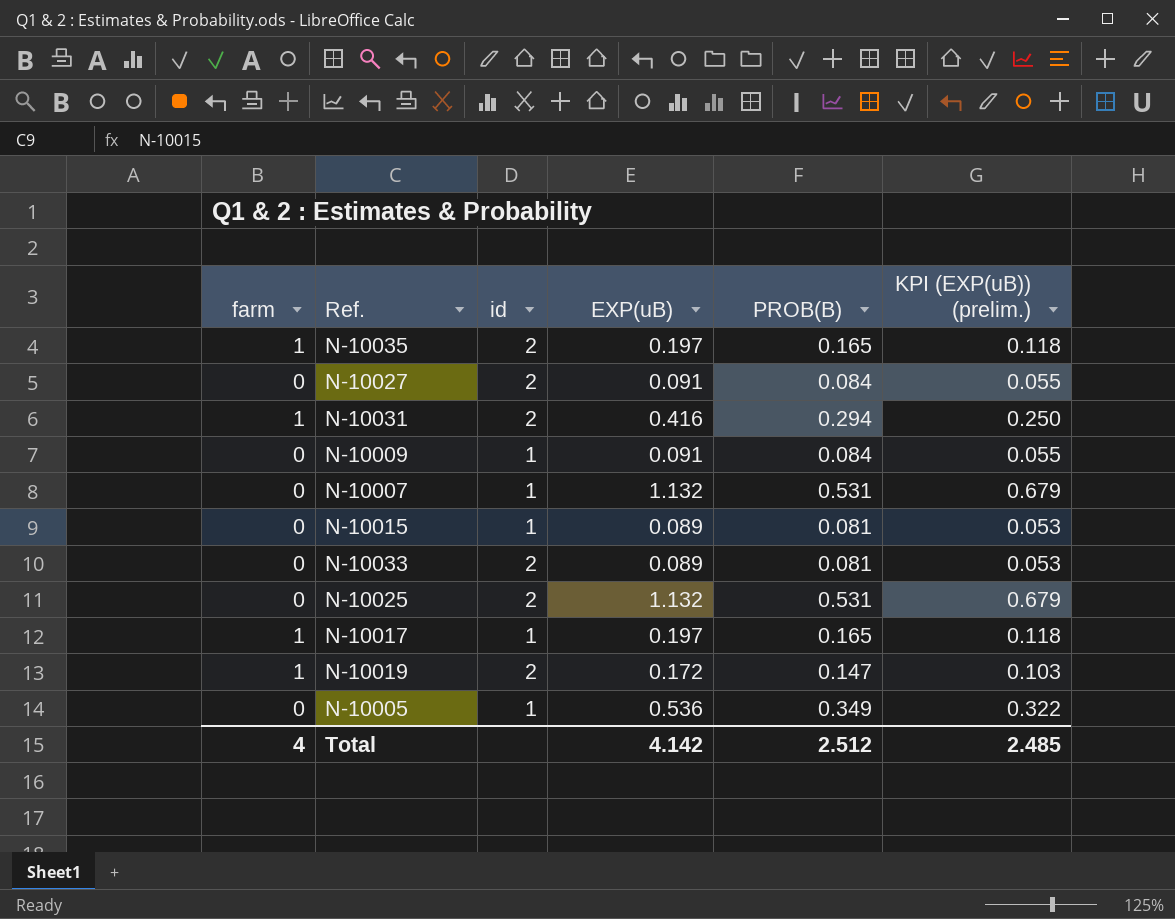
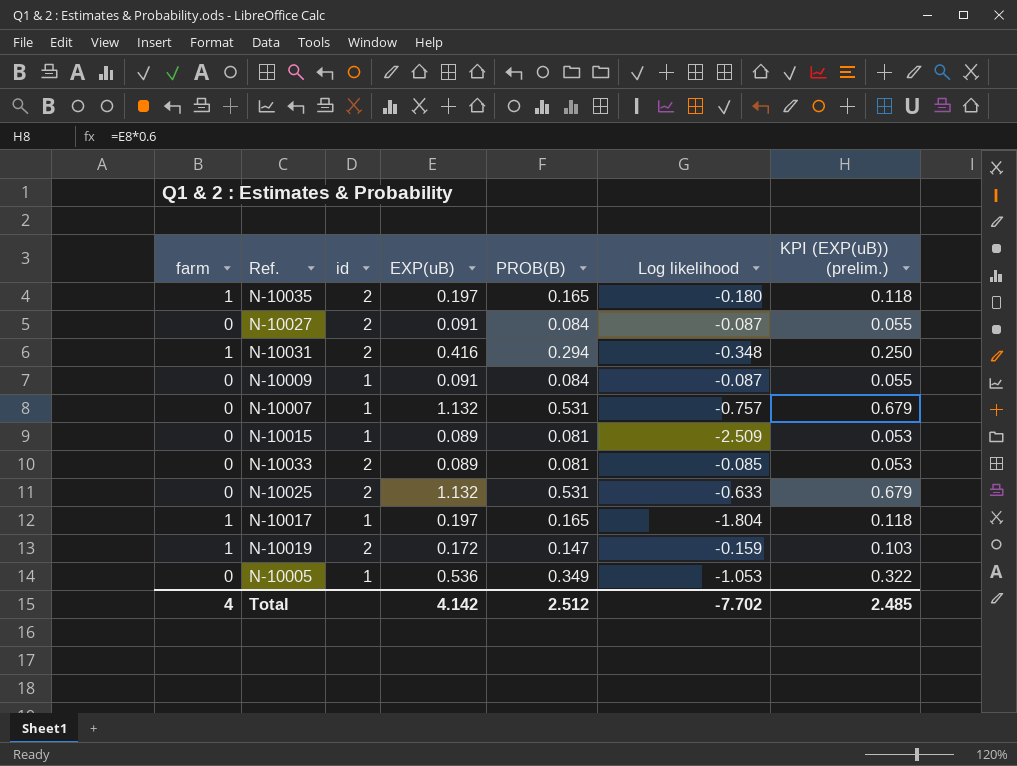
column Log likelihood | position: none -> 6

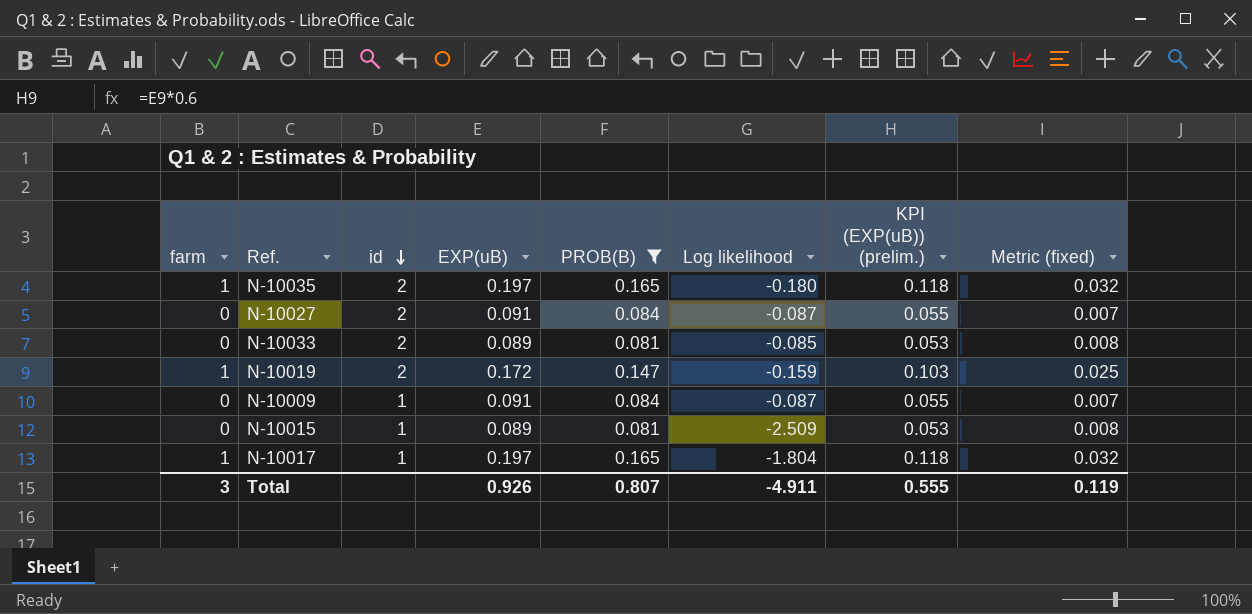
filter: none -> PROB(B) <= 0.165
row order: none -> id descending
column Metric (fixed) | formula: none -> [EXP(uB)] - [PROB(B)]
Total | farm: 4 -> 3
Total | EXP(uB): 4.142 -> 0.926
Total | PROB(B): 2.512 -> 0.807
Total | Log likelihood: -7.702 -> -4.911
Total | KPI (EXP(uB)) (prelim.): 2.485 -> 0.555

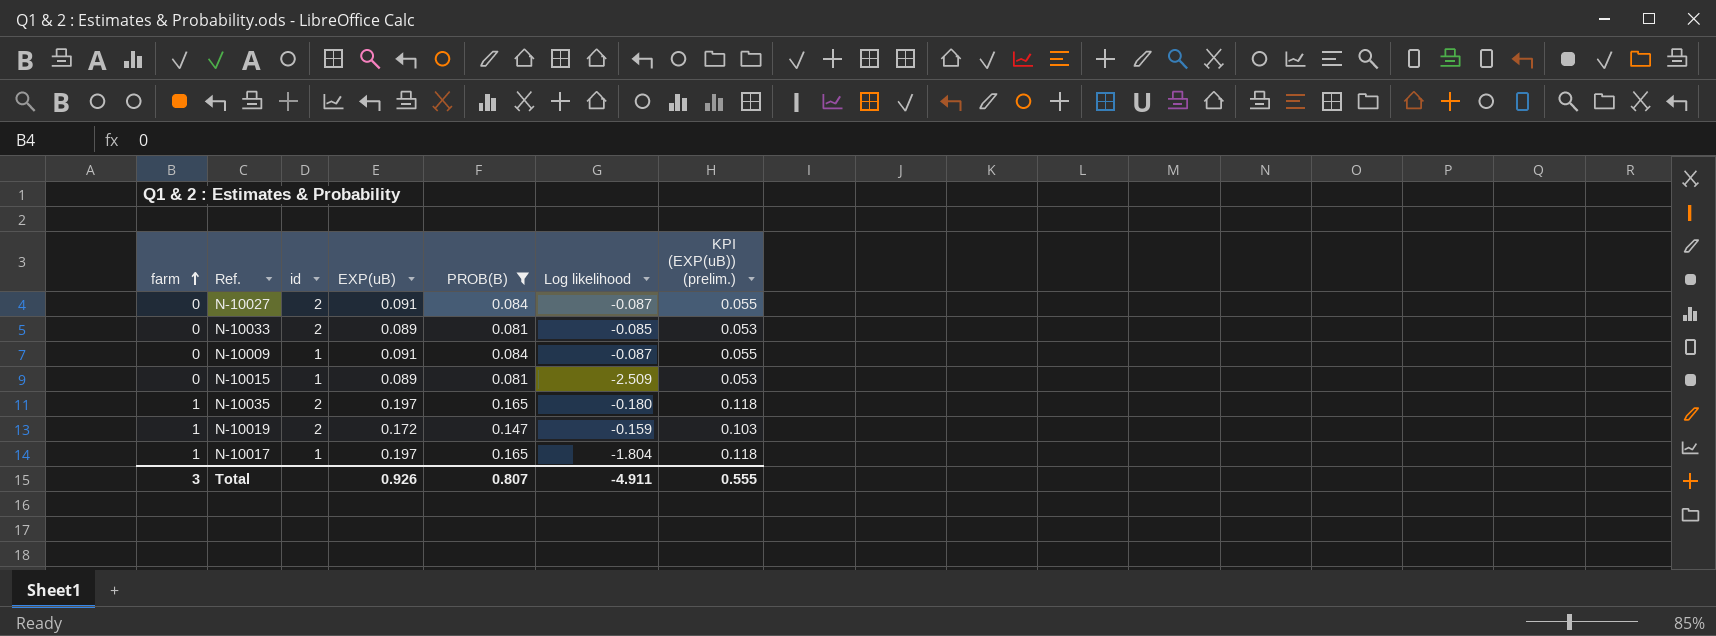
row order: id descending -> farm ascending
column Metric (fixed) | formula: [EXP(uB)] - [PROB(B)] -> none

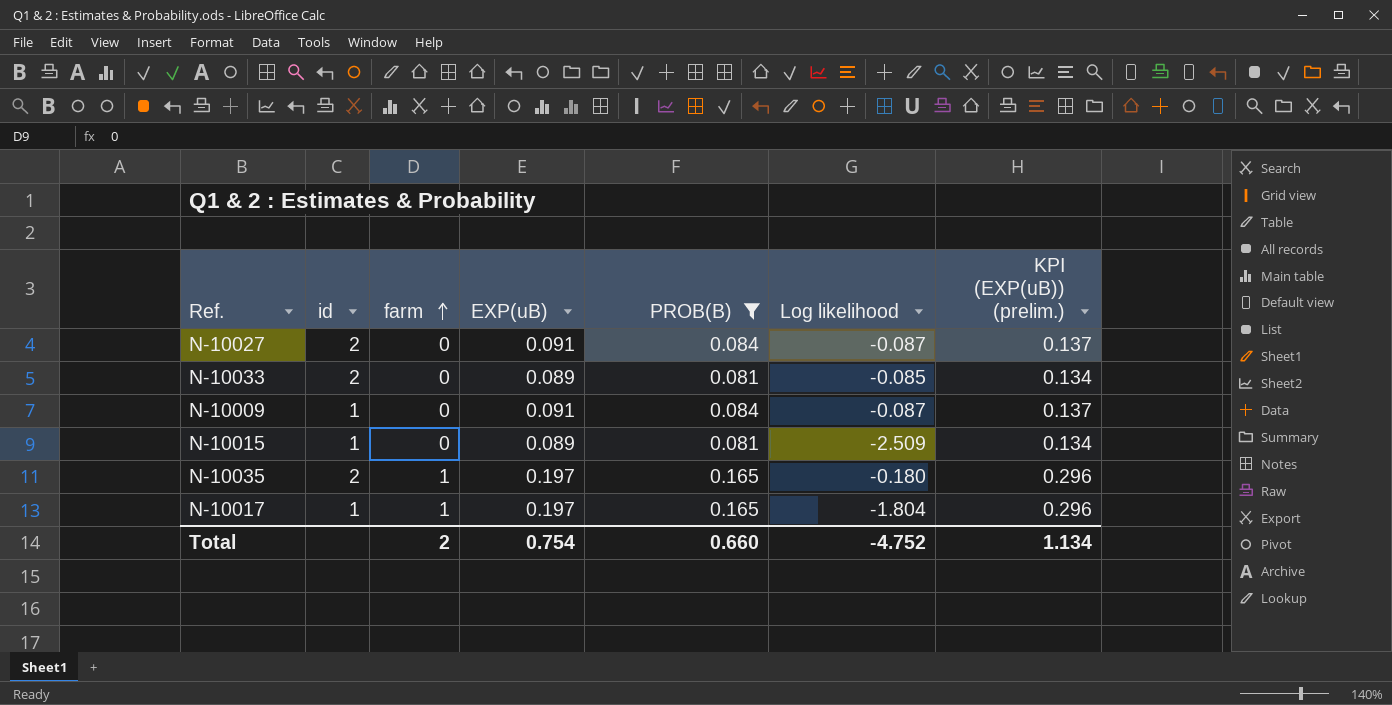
column farm | position: 1 -> 3
column KPI (EXP(uB)) (prelim.) | formula: [EXP(uB)] * 0.6 -> [EXP(uB)] * 1.5
row N-10019: 1 | 2 | 0.172 | 0.147 | -0.159 | 0.103 -> none
Total | farm: 3 -> 2
Total | EXP(uB): 0.926 -> 0.754
Total | PROB(B): 0.807 -> 0.660
Total | Log likelihood: -4.911 -> -4.752
Total | KPI (EXP(uB)) (prelim.): 0.555 -> 1.134

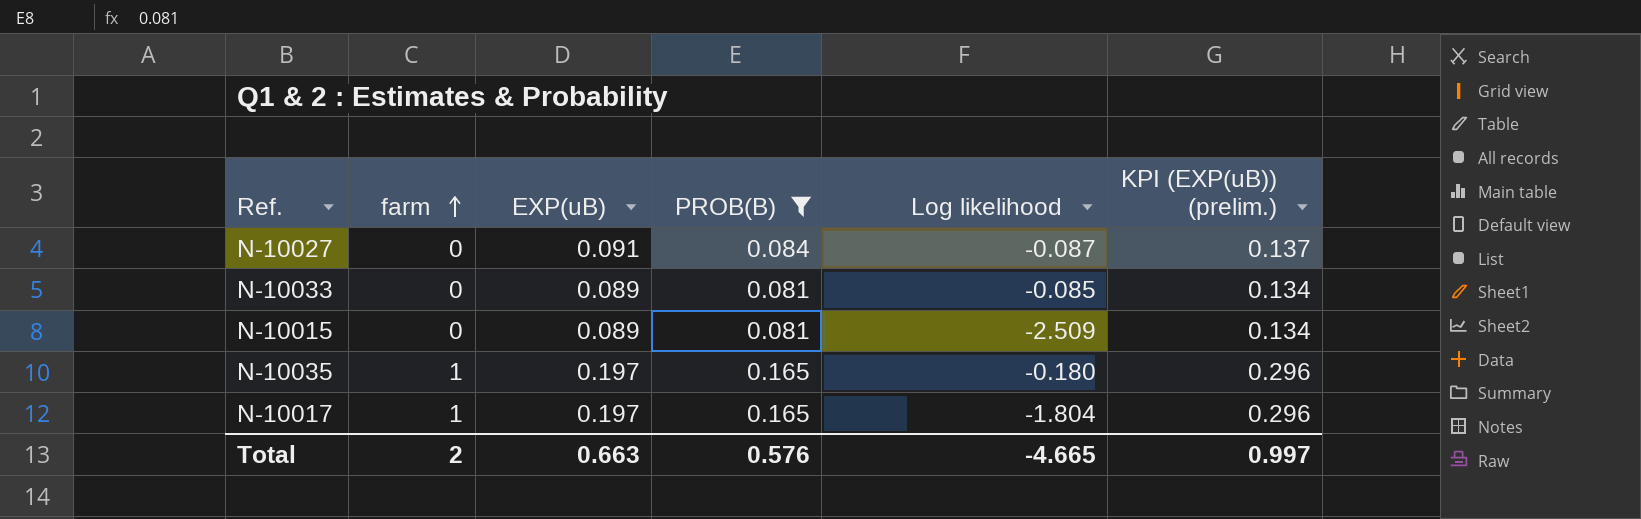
column id | position: 2 -> none
row N-10009: 1 | 0 | 0.091 | 0.084 | -0.087 | 0.137 -> none
Total | EXP(uB): 0.754 -> 0.663
Total | PROB(B): 0.660 -> 0.576
Total | Log likelihood: -4.752 -> -4.665
Total | KPI (EXP(uB)) (prelim.): 1.134 -> 0.997

